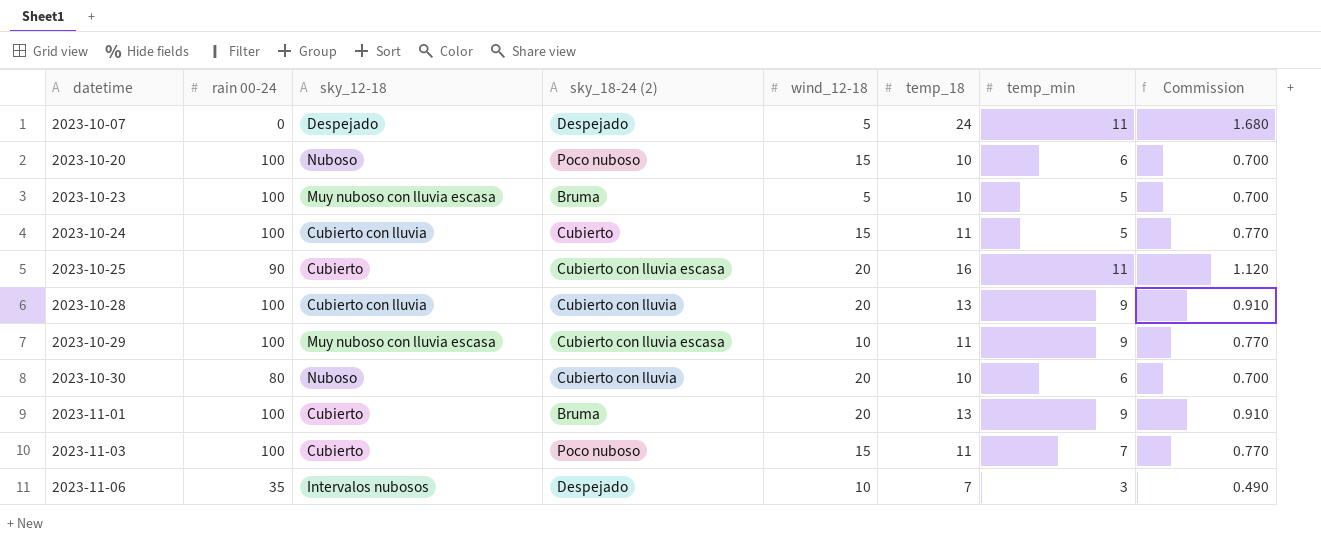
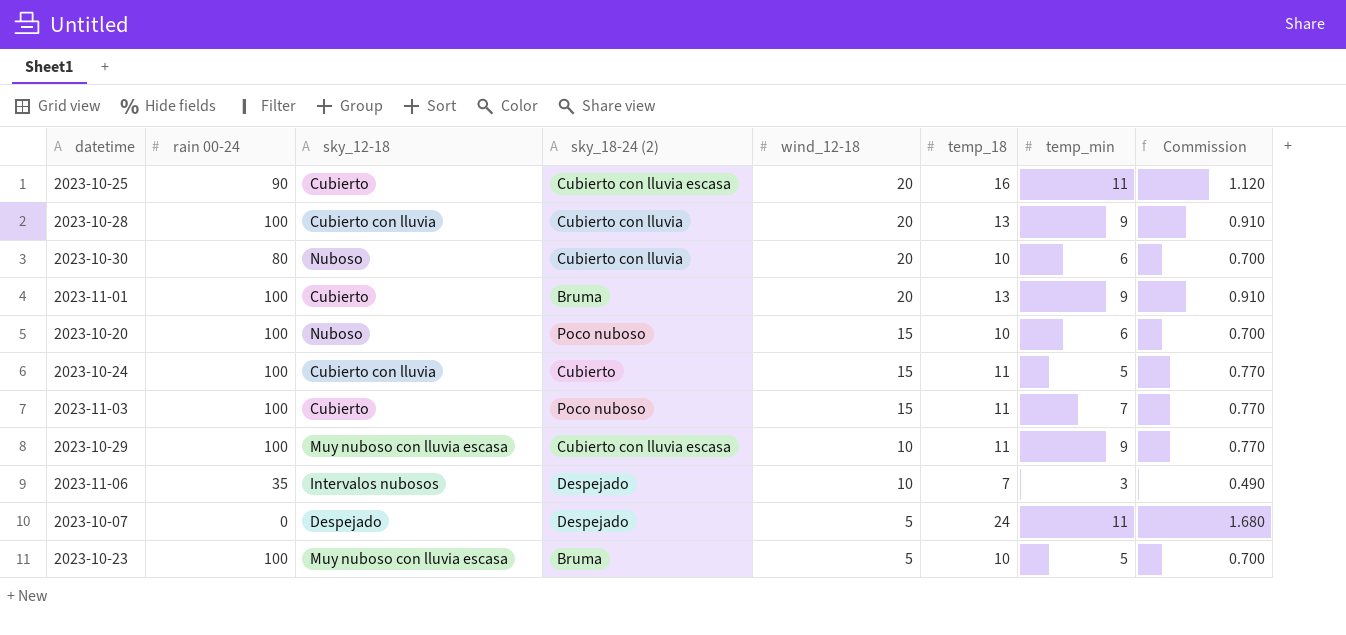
row order: datetime ascending -> wind_12-18 descending

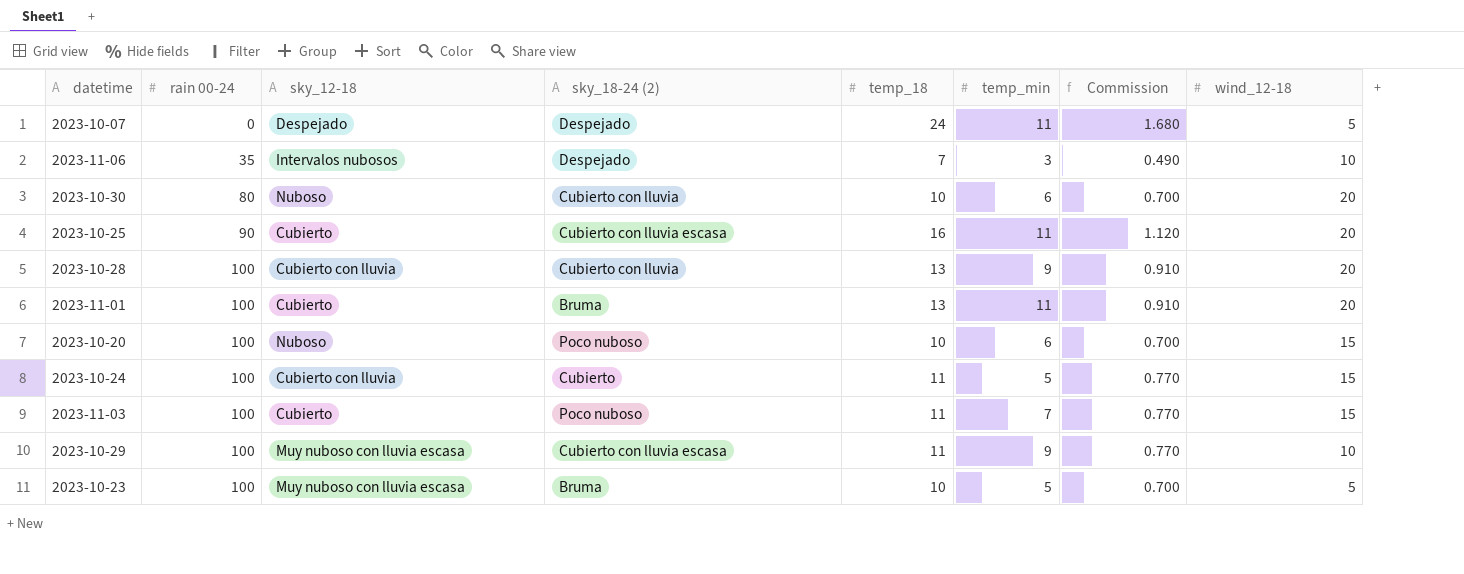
row order: wind_12-18 descending -> rain 00-24 ascending
column wind_12-18 | position: 5 -> 8
2023-11-01 | temp_min: 9 -> 11

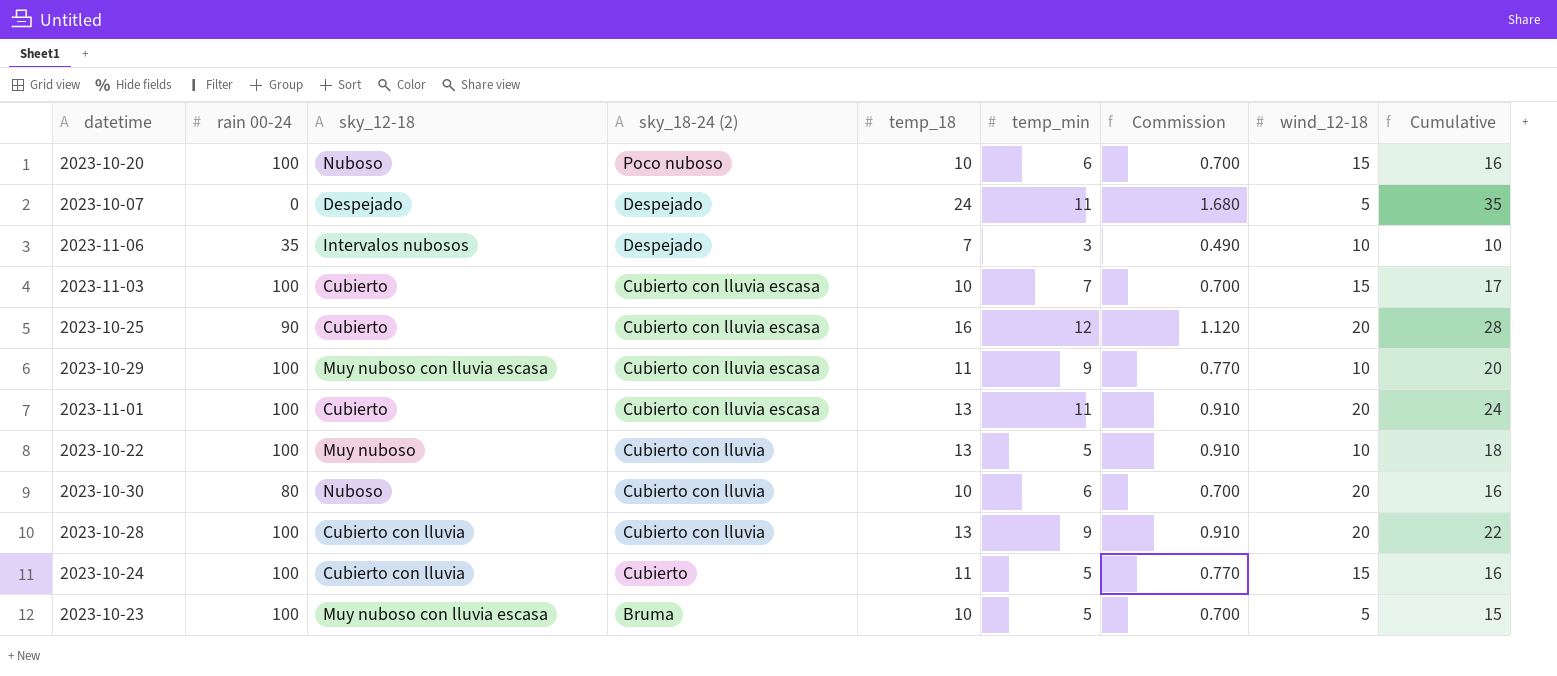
row order: rain 00-24 ascending -> sky_18-24 (2) descending
column Cumulative | formula: none -> [temp_18] + [temp_min]
2023-11-03 | sky_18-24 (2): Poco nuboso -> Cubierto con lluvia escasa
2023-11-03 | temp_18: 11 -> 10
2023-11-03 | Commission: 0.770 -> 0.700
2023-10-25 | temp_min: 11 -> 12
2023-11-01 | sky_18-24 (2): Bruma -> Cubierto con lluvia escasa
row 2023-10-22: none -> 100 | Muy nuboso | Cubierto con lluvia | 13 | 5 | 0.910 | 10 | 18

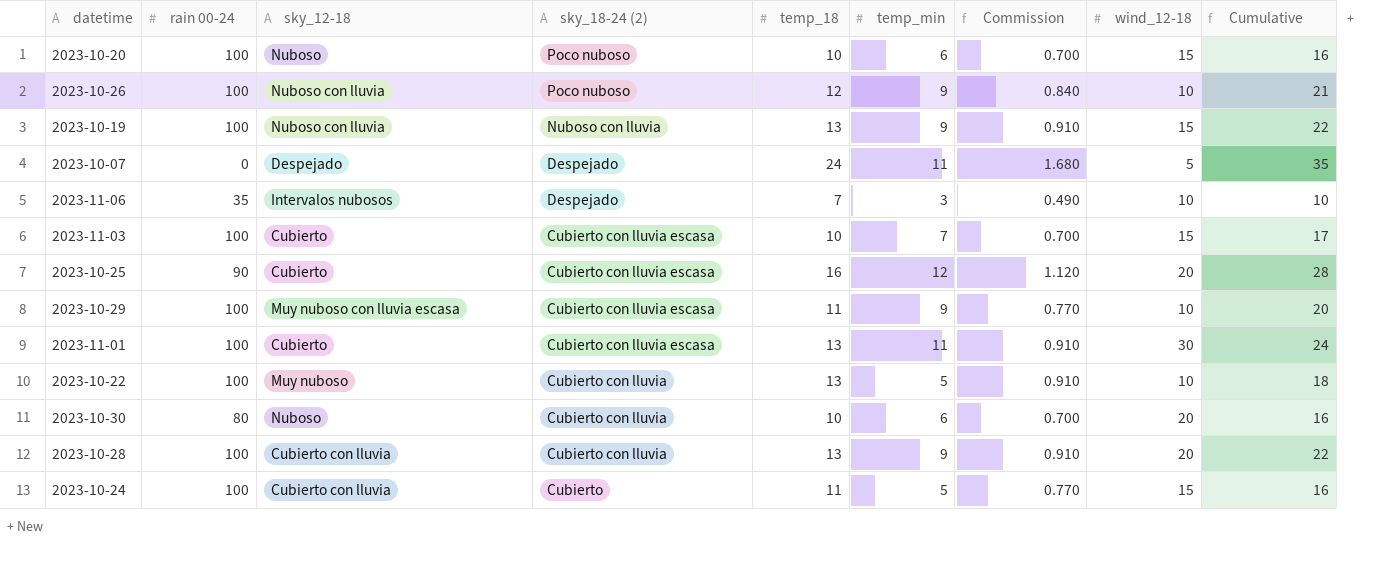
row 2023-10-23: 100 | Muy nuboso con lluvia escasa | Bruma | 10 | 5 | 0.700 | 5 | 15 -> none
row 2023-10-26: none -> 100 | Nuboso con lluvia | Poco nuboso | 12 | 9 | 0.840 | 10 | 21
row 2023-10-19: none -> 100 | Nuboso con lluvia | Nuboso con lluvia | 13 | 9 | 0.910 | 15 | 22
2023-11-01 | wind_12-18: 20 -> 30

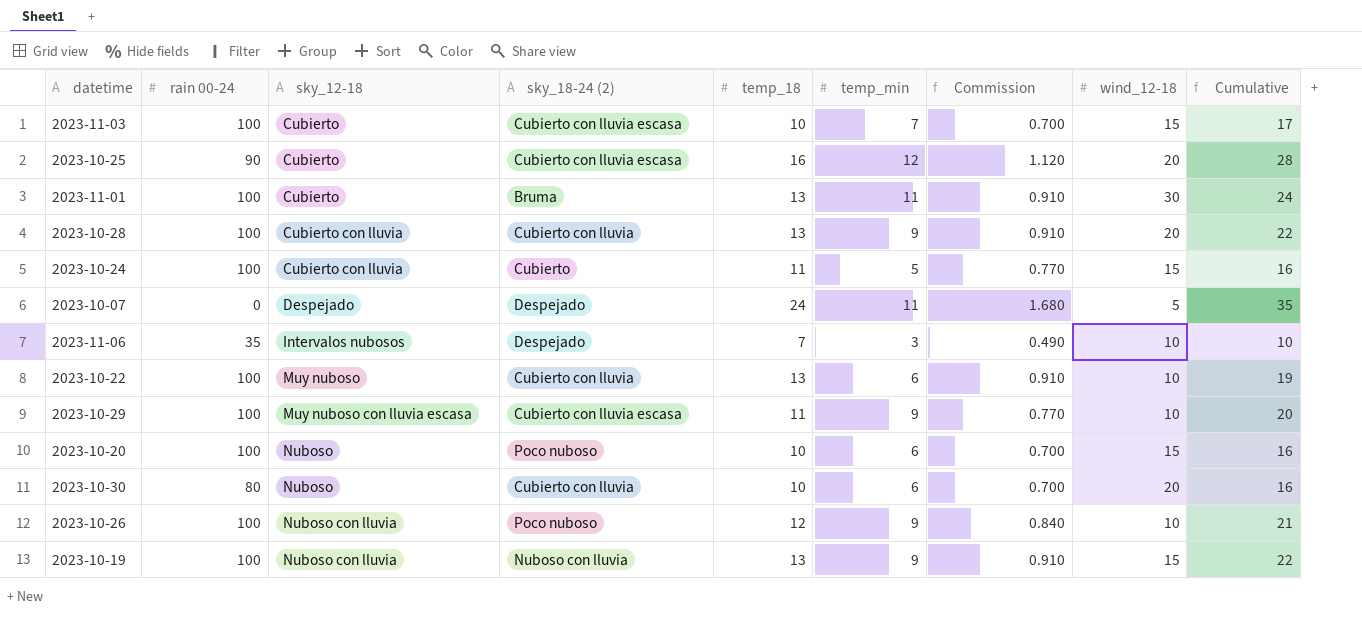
row order: sky_18-24 (2) descending -> sky_12-18 ascending
2023-11-01 | sky_18-24 (2): Cubierto con lluvia escasa -> Bruma
2023-10-22 | temp_min: 5 -> 6
2023-10-22 | Cumulative: 18 -> 19

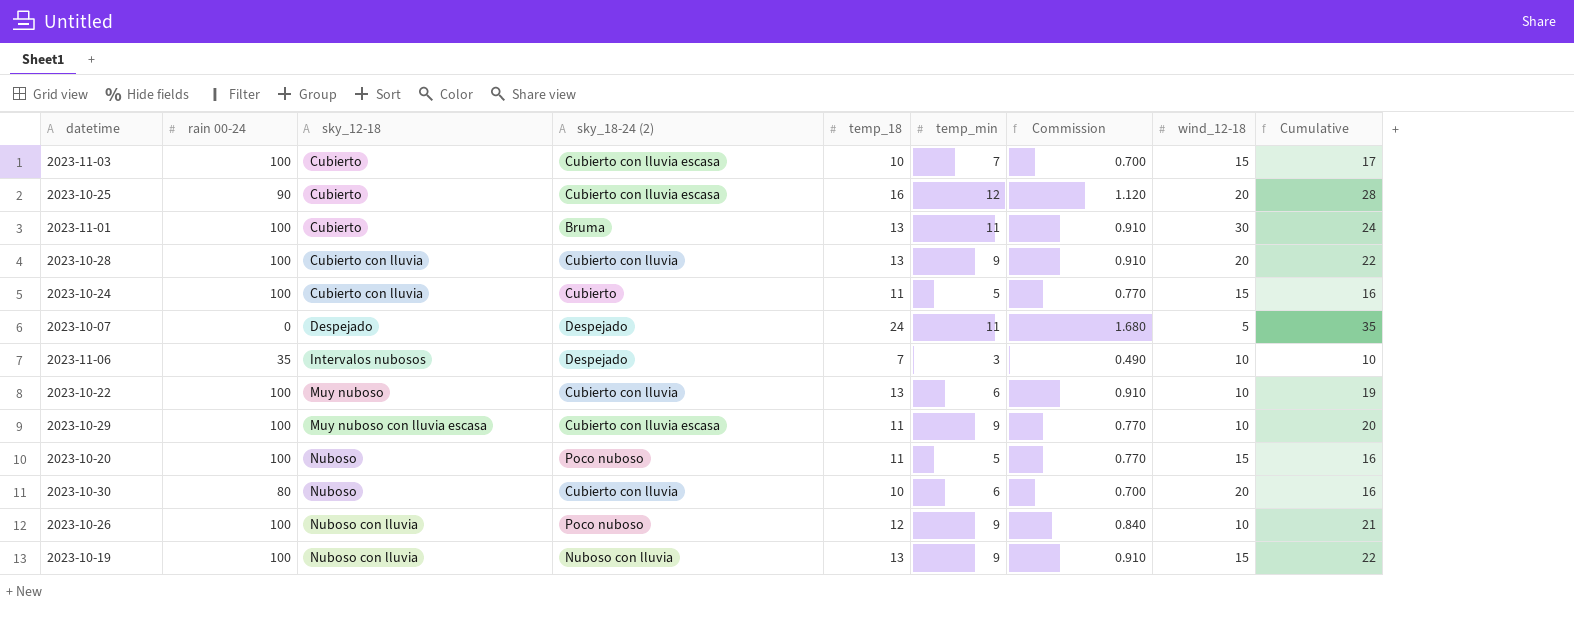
2023-10-20 | temp_18: 10 -> 11
2023-10-20 | temp_min: 6 -> 5
2023-10-20 | Commission: 0.700 -> 0.770

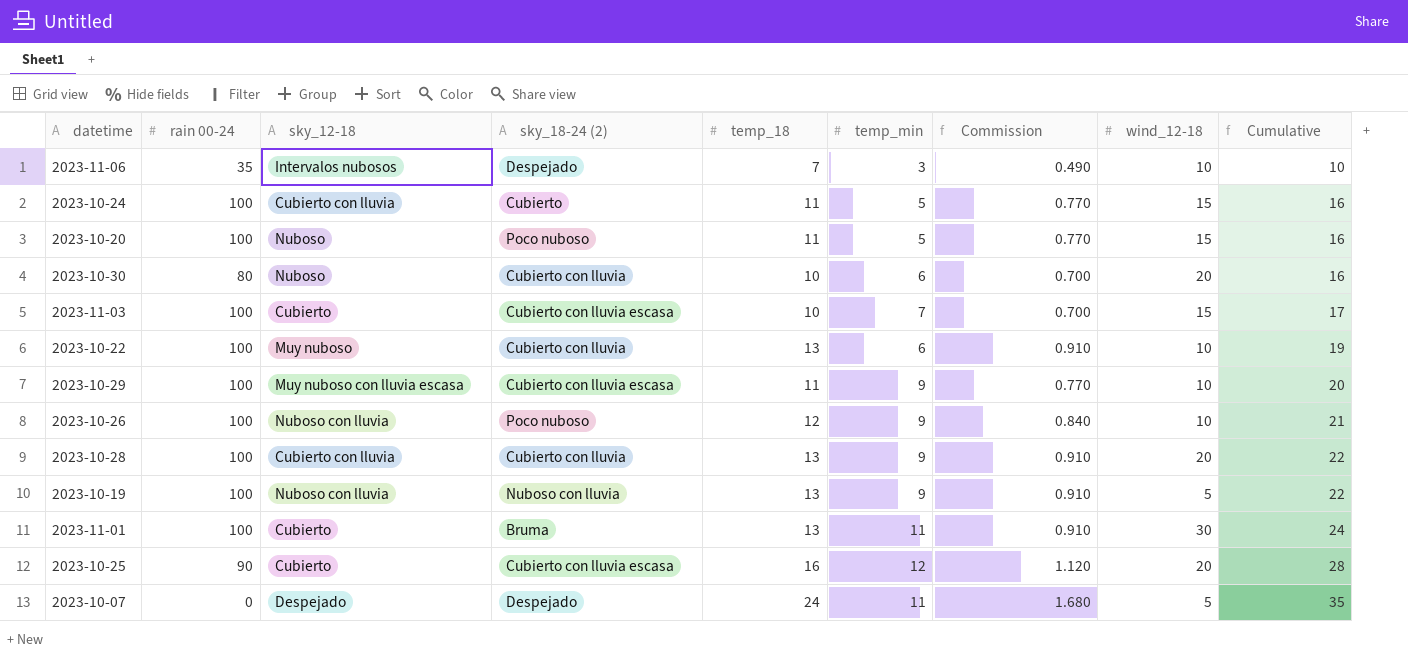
row order: sky_12-18 ascending -> Cumulative ascending
2023-10-19 | wind_12-18: 15 -> 5

